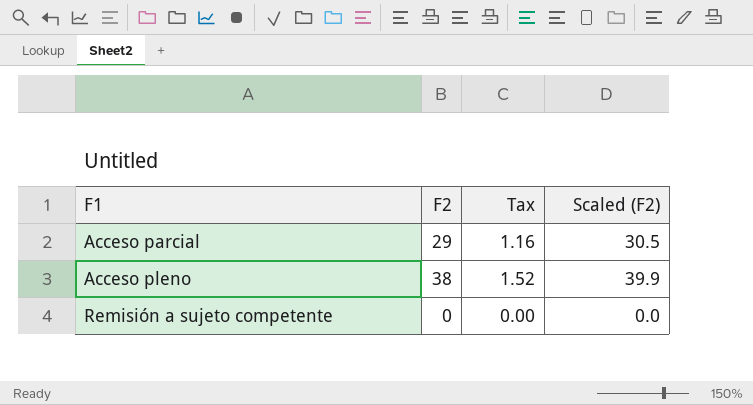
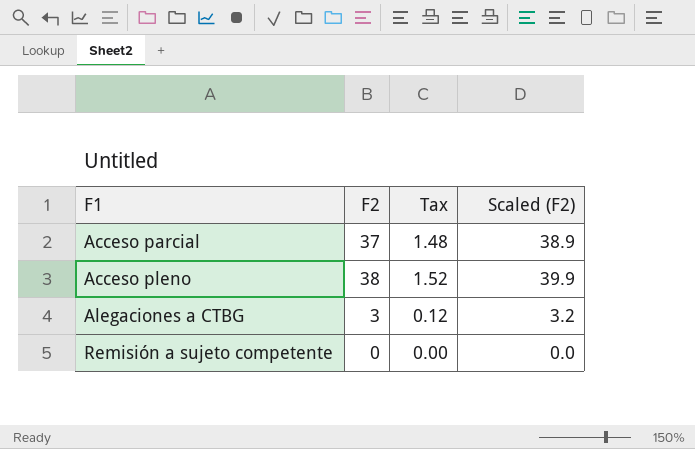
Acceso parcial | F2: 29 -> 37
Acceso parcial | Tax: 1.16 -> 1.48
Acceso parcial | Scaled (F2): 30.5 -> 38.9
row Alegaciones a CTBG: none -> 3 | 0.12 | 3.2

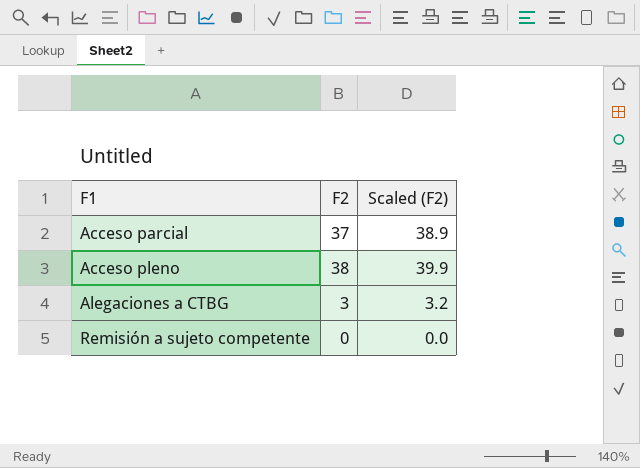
column Tax | formula: [F2] * 0.04 -> none

